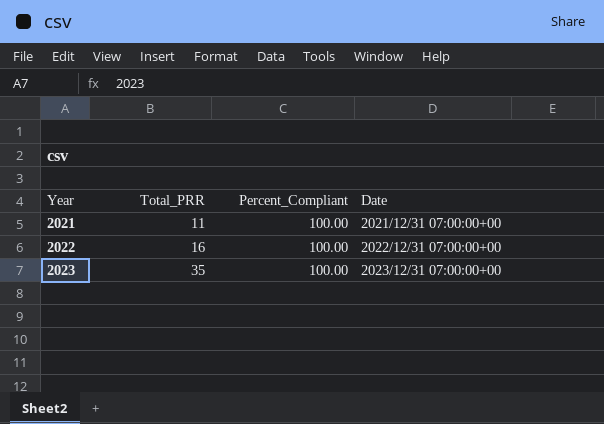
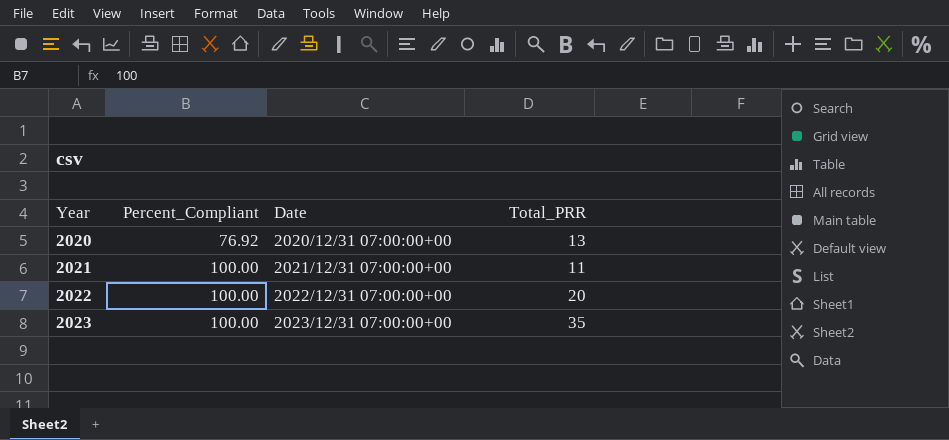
column Total_PRR | position: 2 -> 4
row 2020: none -> 76.92 | 2020/12/31 07:00:00+00 | 13
2022 | Total_PRR: 16 -> 20

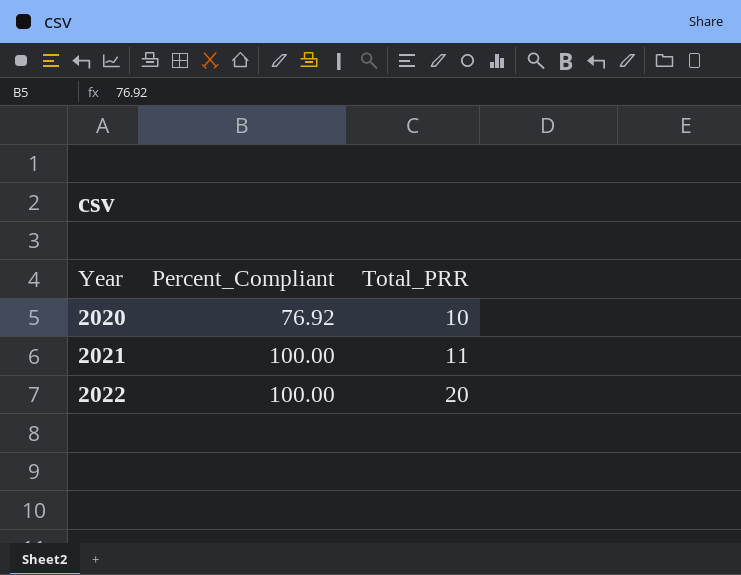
column Date | position: 3 -> none
row 2023: 100.00 | 2023/12/31 07:00:00+00 | 35 -> none
2020 | Total_PRR: 13 -> 10

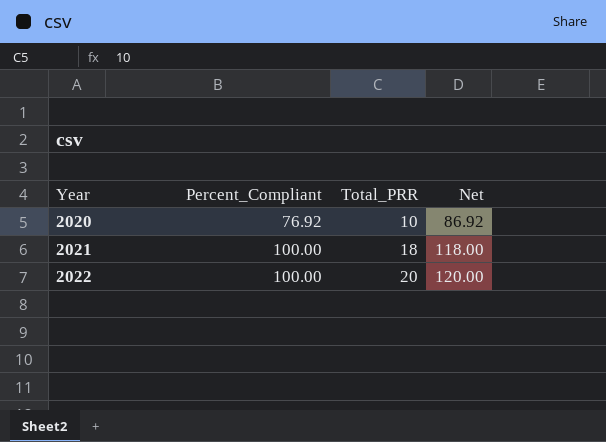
column Net | formula: none -> [Percent_Compliant] + [Total_PRR]
2021 | Total_PRR: 11 -> 18

